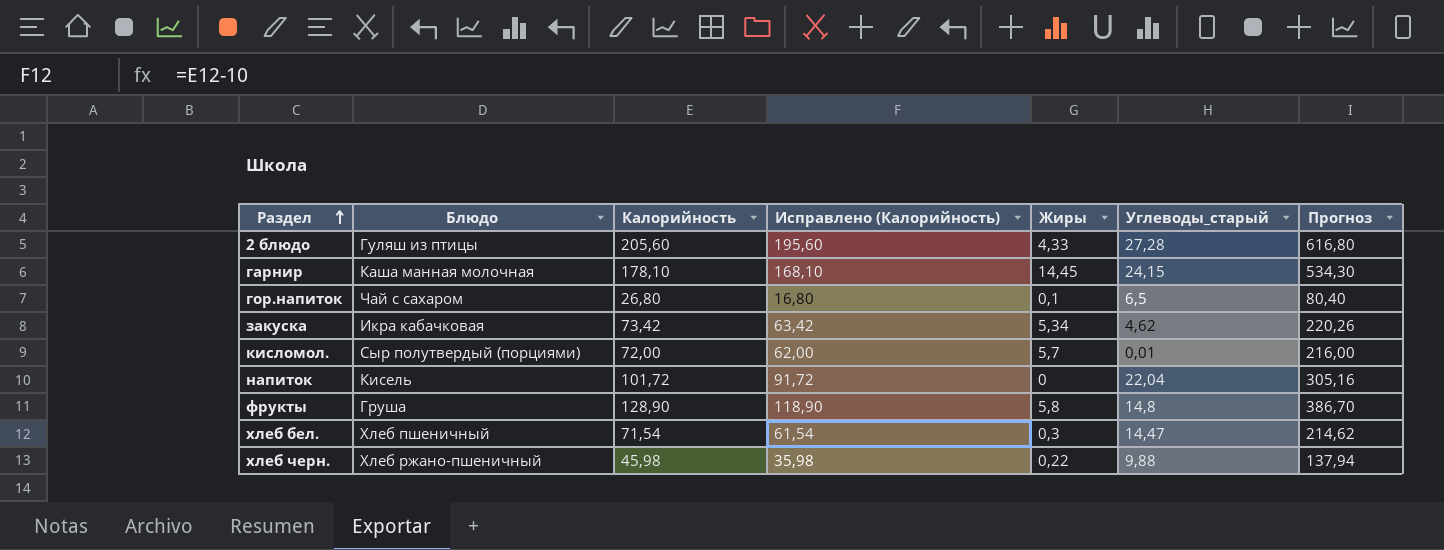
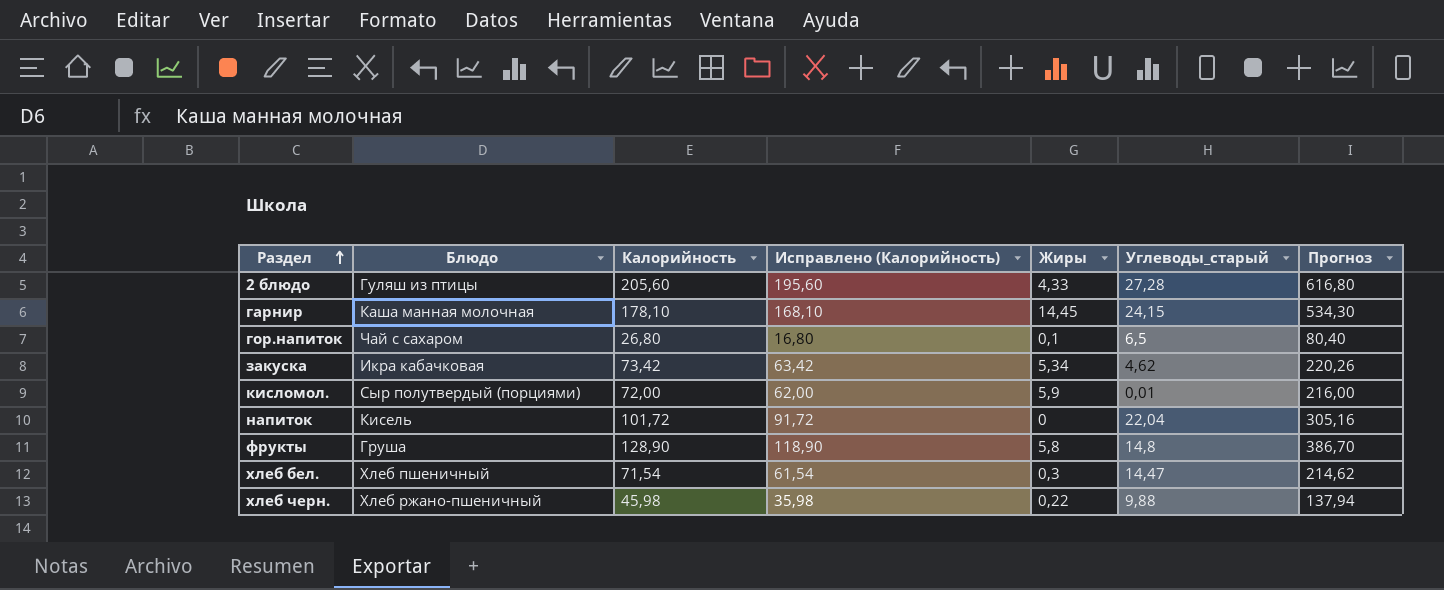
кисломол. | Жиры: 5,7 -> 5,9

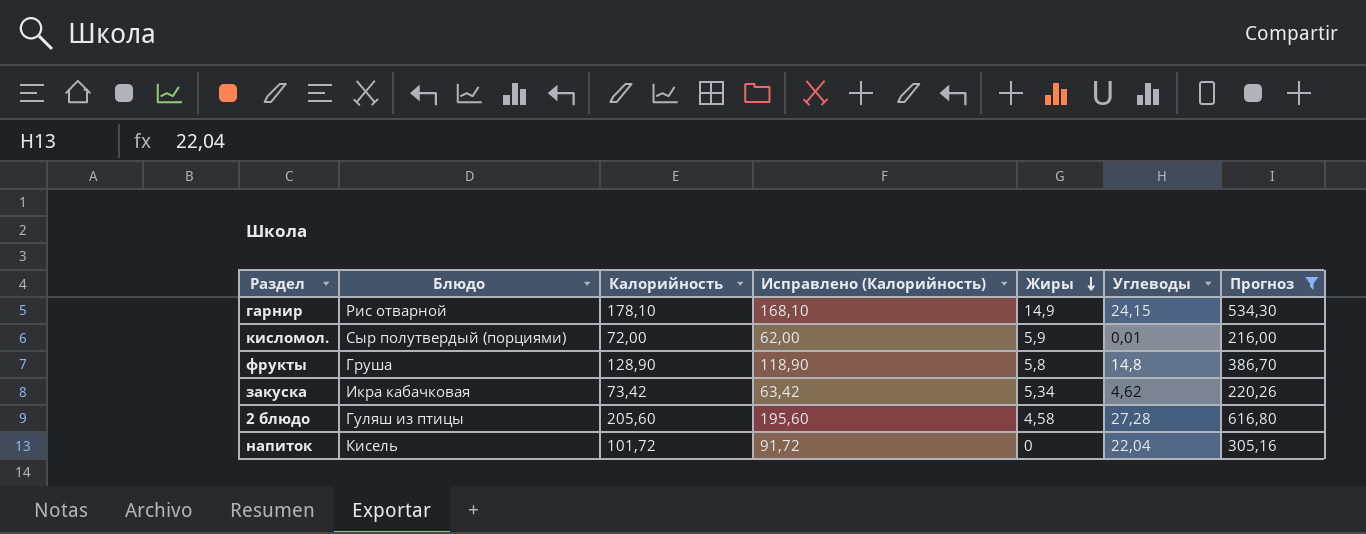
filter: none -> Прогноз >= 216,00
row order: Раздел ascending -> Жиры descending
column name: Углеводы_старый -> Углеводы
гарнир | Блюдо: Каша манная молочная -> Рис отварной
гарнир | Жиры: 14,45 -> 14,9
2 блюдо | Жиры: 4,33 -> 4,58

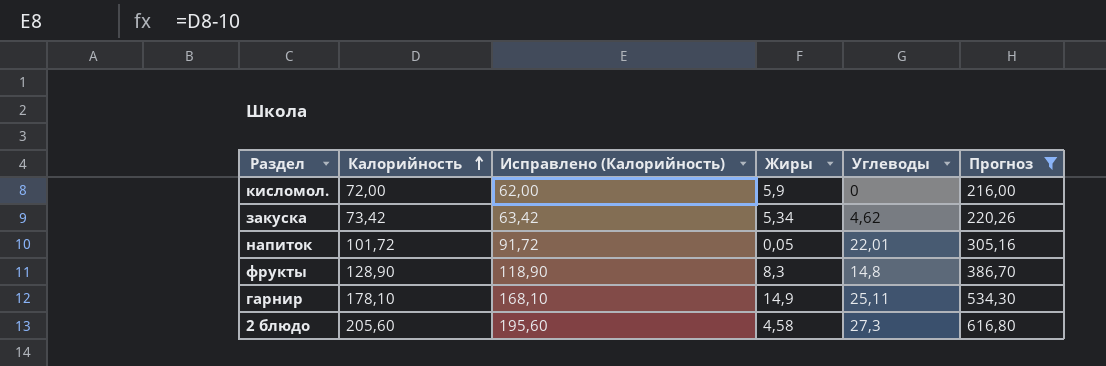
row order: Жиры descending -> Калорийность ascending
column Блюдо | position: 2 -> none
кисломол. | Углеводы: 0,01 -> 0
напиток | Жиры: 0 -> 0,05
напиток | Углеводы: 22,04 -> 22,01
фрукты | Жиры: 5,8 -> 8,3
гарнир | Углеводы: 24,15 -> 25,11
2 блюдо | Углеводы: 27,28 -> 27,3

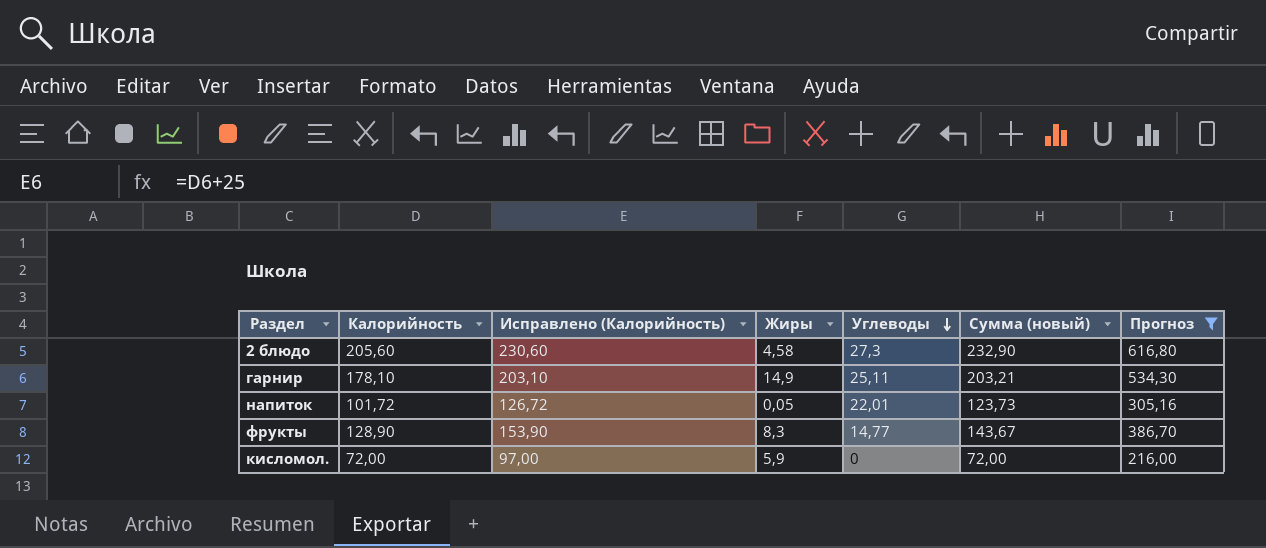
row order: Калорийность ascending -> Углеводы descending
column Исправлено (Калорийность) | formula: [Калорийность] - 10 -> [Калорийность] + 25
column Сумма (новый) | formula: none -> [Калорийность] + [Углеводы]
row закуска: 73,42 | 63,42 | 5,34 | 4,62 | 220,26 -> none
фрукты | Углеводы: 14,8 -> 14,77

